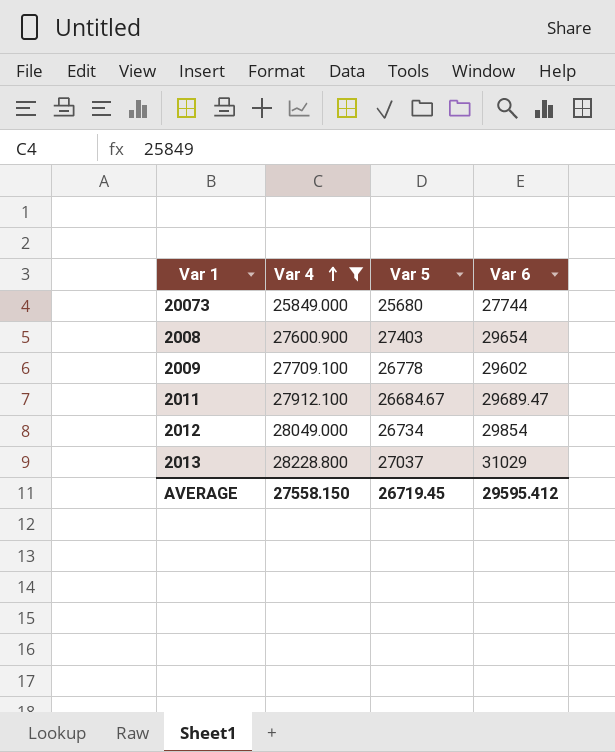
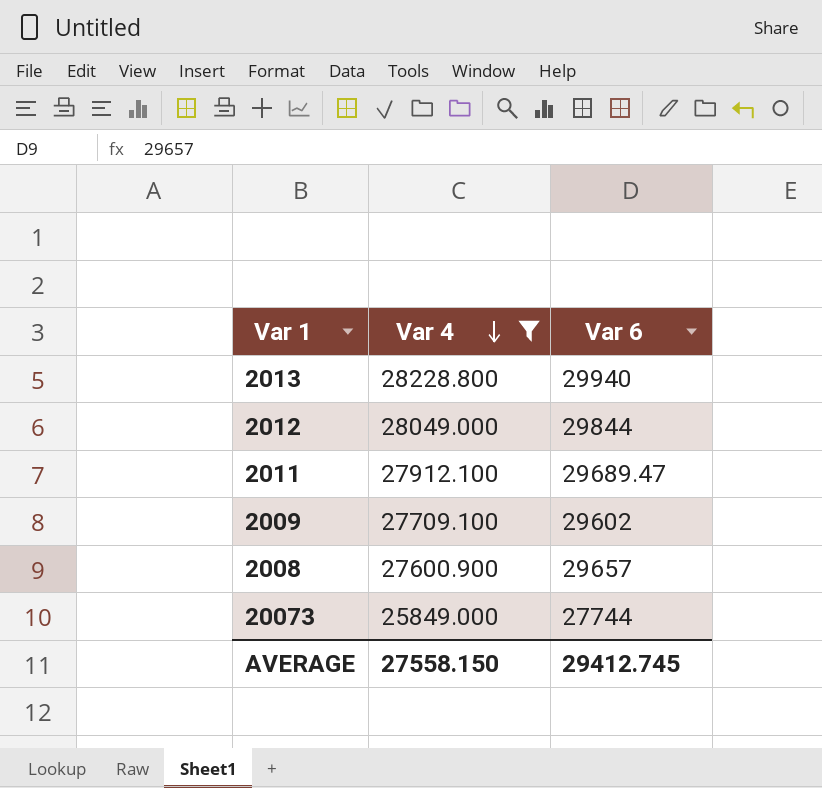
row order: Var 4 ascending -> Var 4 descending
column Var 5 | position: 3 -> none
2013 | Var 6: 31029 -> 29940
2012 | Var 6: 29854 -> 29844
2008 | Var 6: 29654 -> 29657
AVERAGE | Var 6: 29595.412 -> 29412.745

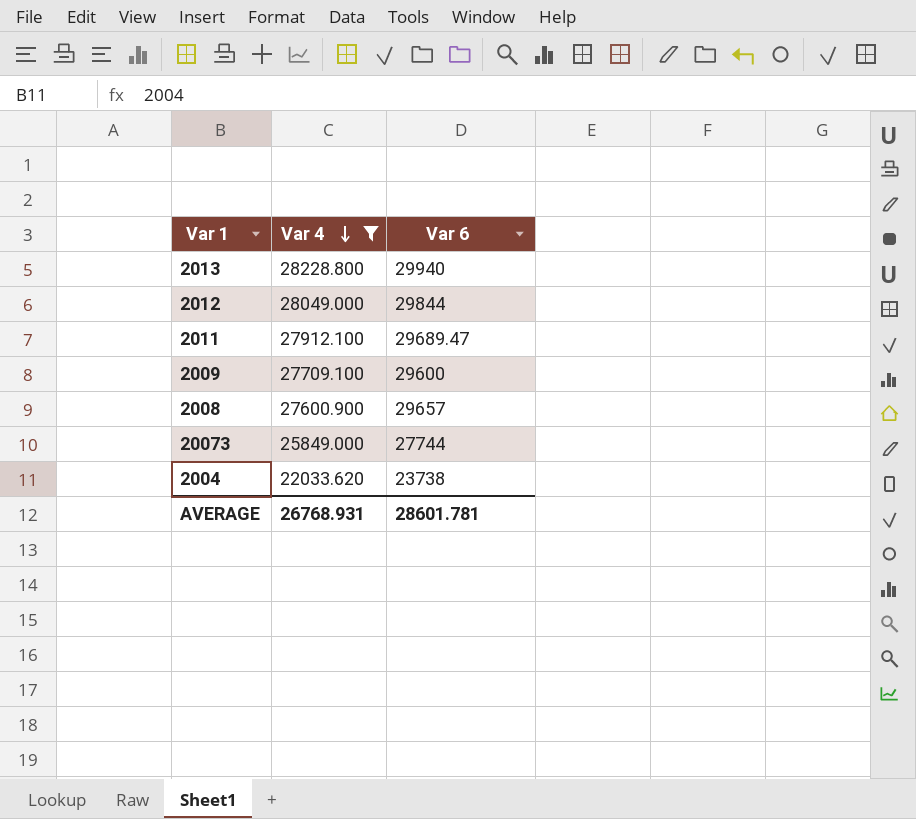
2009 | Var 6: 29602 -> 29600
row 2004: none -> 22033.620 | 23738
AVERAGE | Var 4: 27558.150 -> 26768.931
AVERAGE | Var 6: 29412.745 -> 28601.781

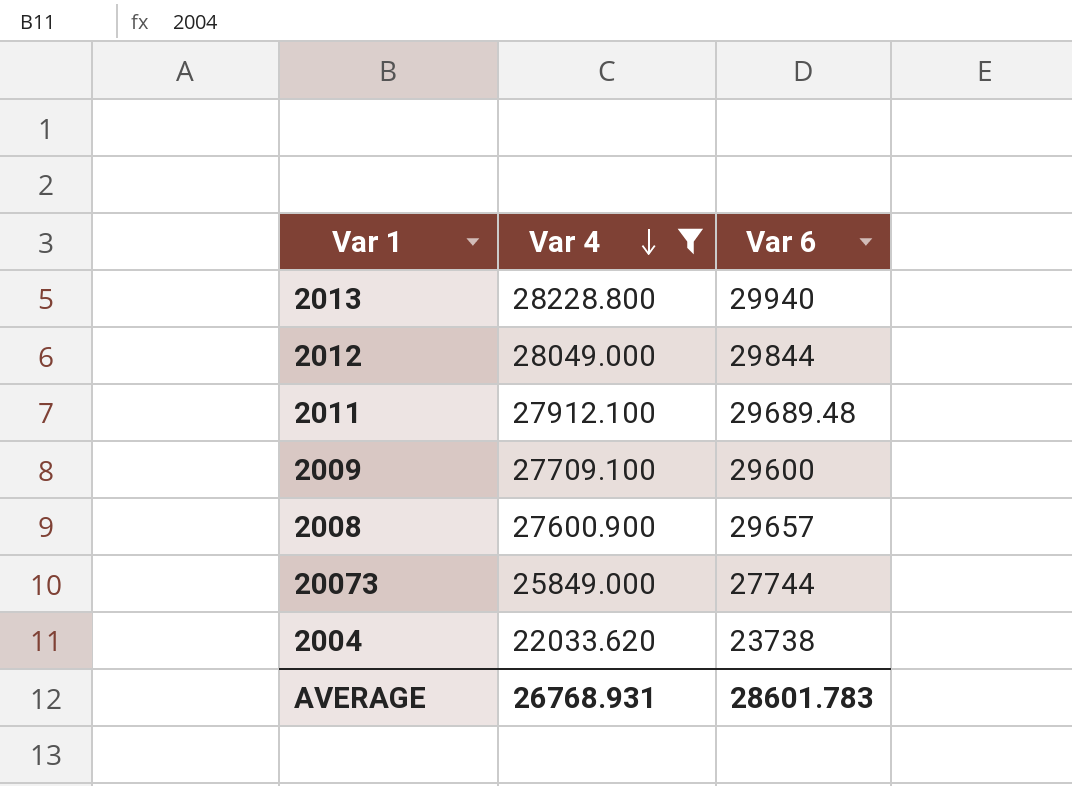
2011 | Var 6: 29689.47 -> 29689.48
AVERAGE | Var 6: 28601.781 -> 28601.783

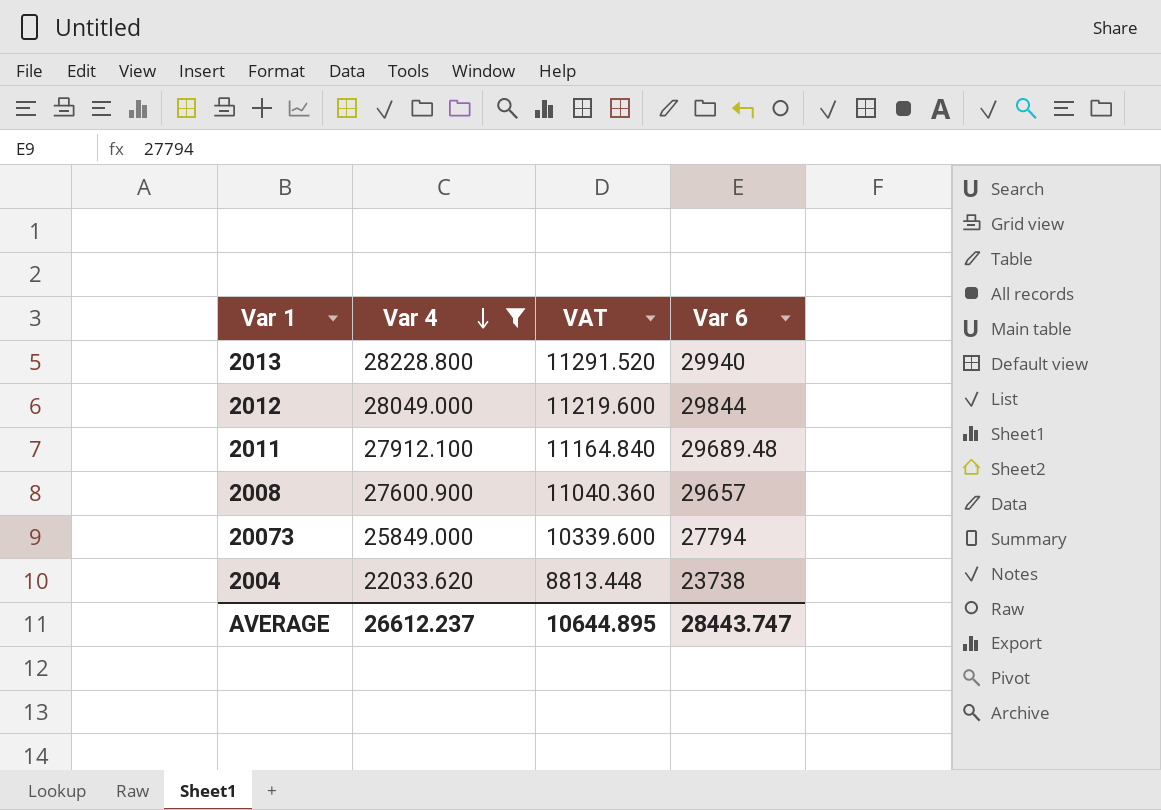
column VAT | formula: none -> [Var 4] * 0.4
row 2009: 27709.100 | 29600 -> none
20073 | Var 6: 27744 -> 27794
AVERAGE | Var 4: 26768.931 -> 26612.237
AVERAGE | Var 6: 28601.783 -> 28443.747

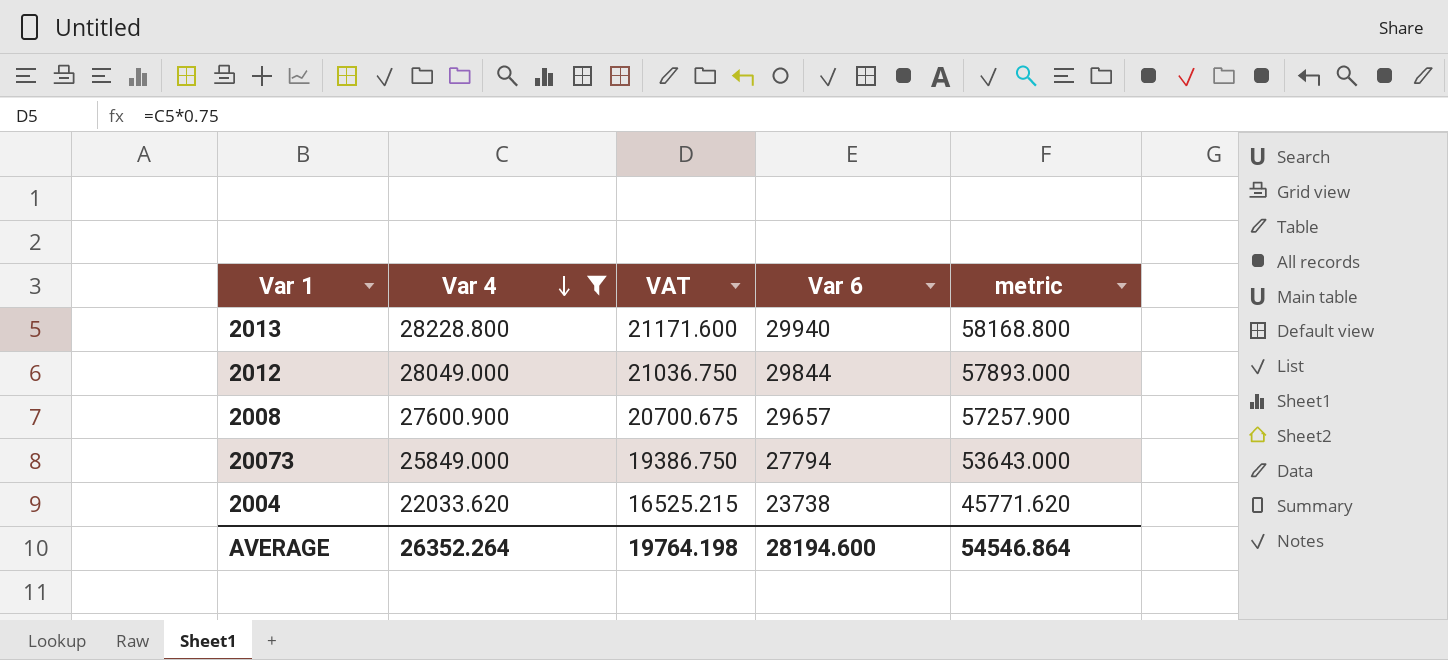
column VAT | formula: [Var 4] * 0.4 -> [Var 4] * 0.75
column metric | formula: none -> [Var 4] + [Var 6]
row 2011: 27912.100 | 11164.840 | 29689.48 -> none
AVERAGE | Var 4: 26612.237 -> 26352.264
AVERAGE | VAT: 10644.895 -> 19764.198
AVERAGE | Var 6: 28443.747 -> 28194.600

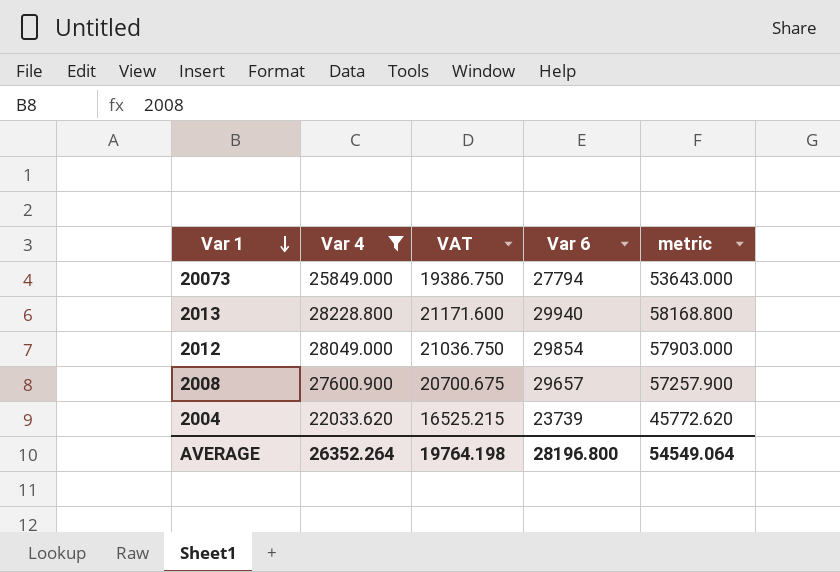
row order: Var 4 descending -> Var 1 descending
2012 | Var 6: 29844 -> 29854
2012 | metric: 57893.000 -> 57903.000
2004 | Var 6: 23738 -> 23739
2004 | metric: 45771.620 -> 45772.620
AVERAGE | Var 6: 28194.600 -> 28196.800
AVERAGE | metric: 54546.864 -> 54549.064

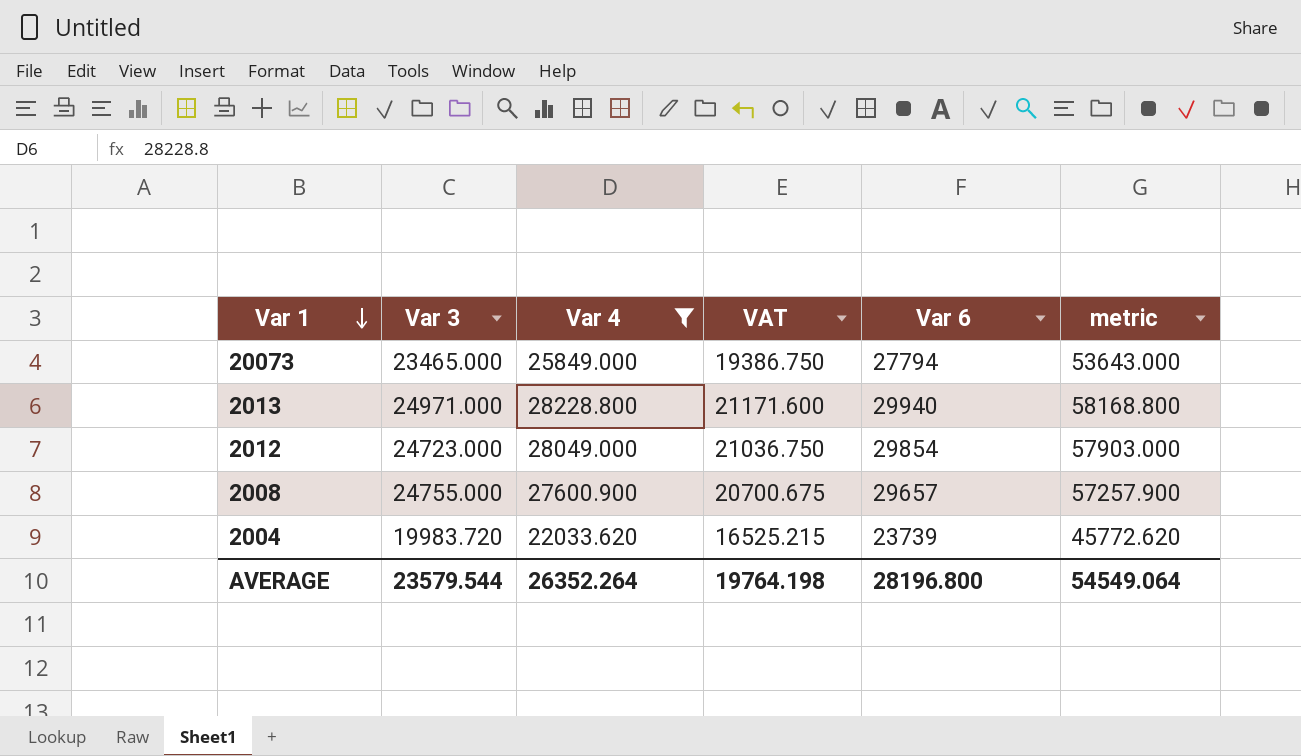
column Var 3 | position: none -> 2

